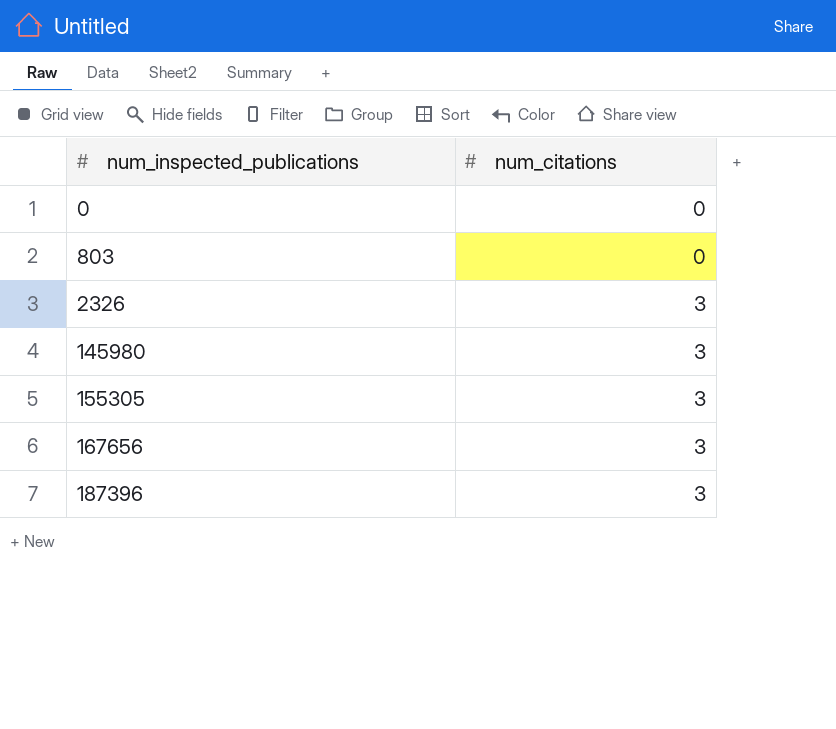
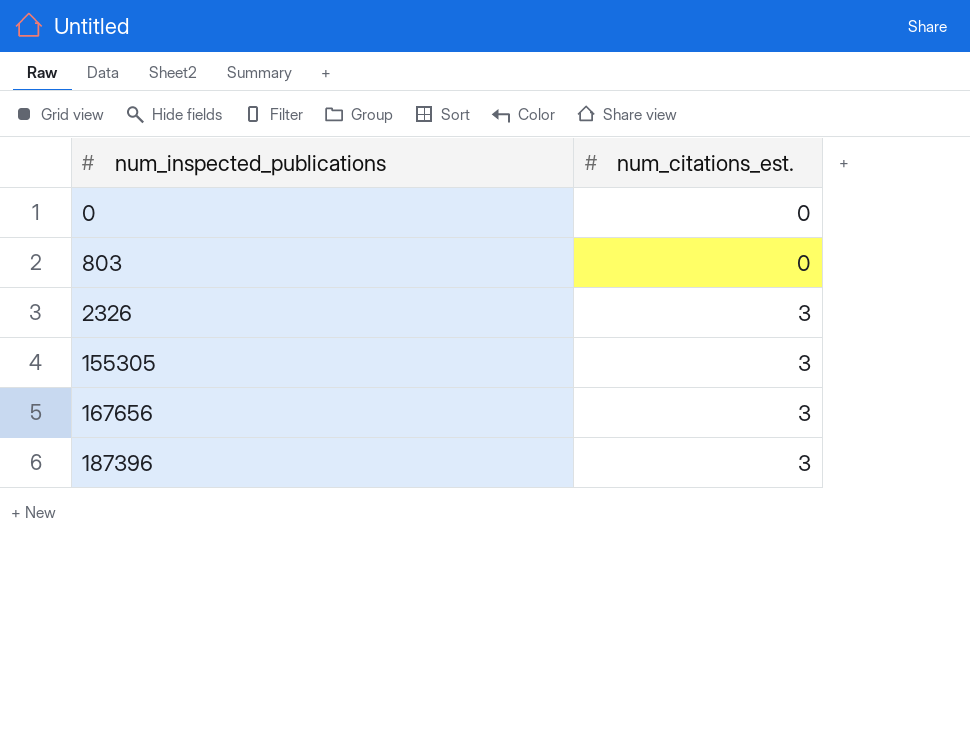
column name: num_citations -> num_citations_est.
row 145980: 3 -> none

